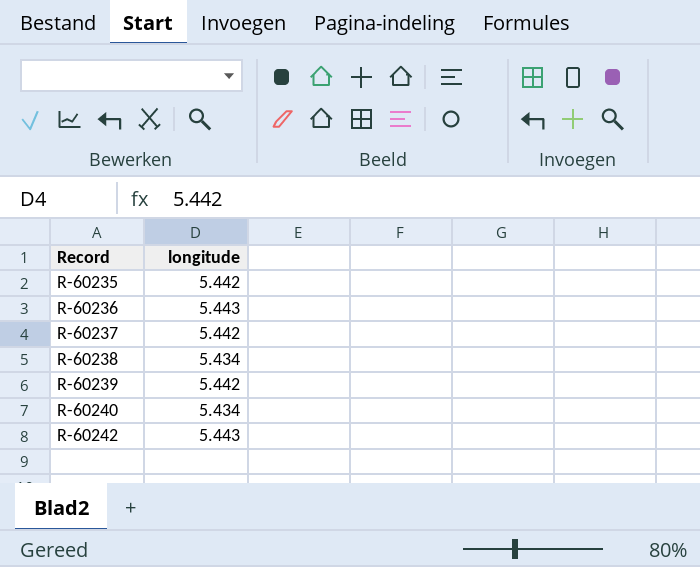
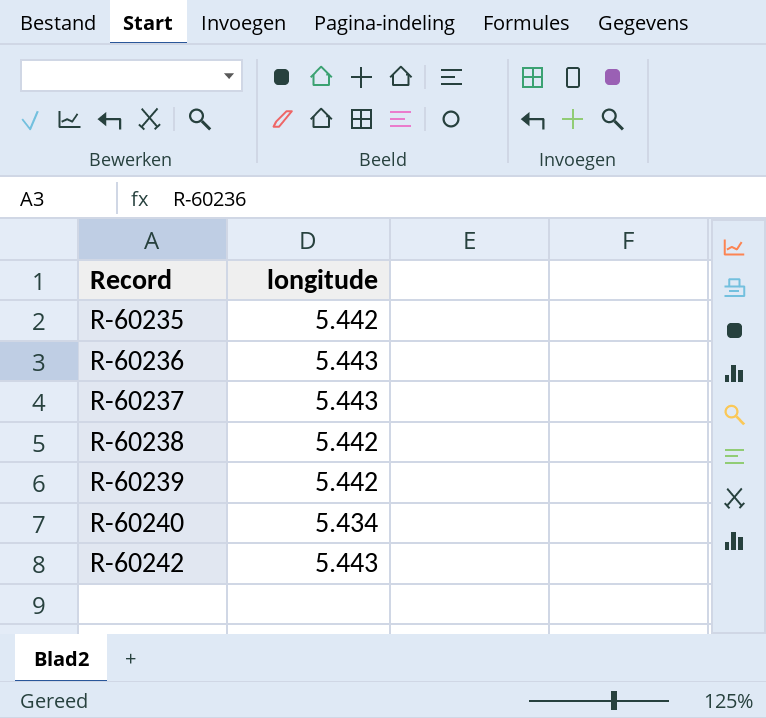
R-60237 | longitude: 5.442 -> 5.443
R-60238 | longitude: 5.434 -> 5.442

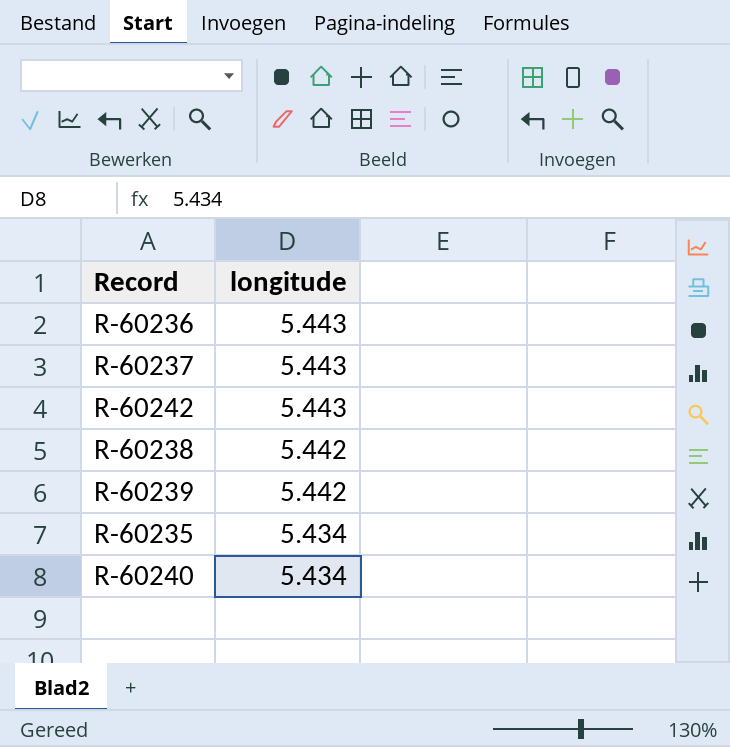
row order: Record ascending -> longitude descending
R-60235 | longitude: 5.442 -> 5.434

